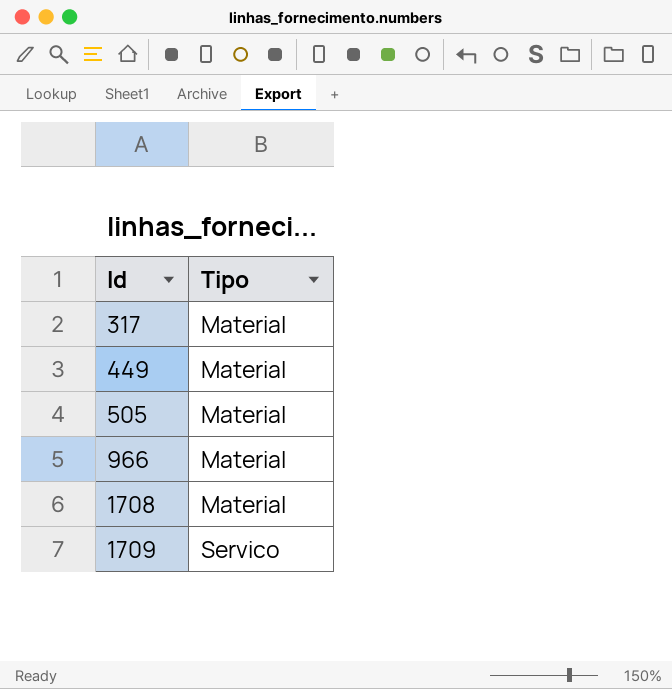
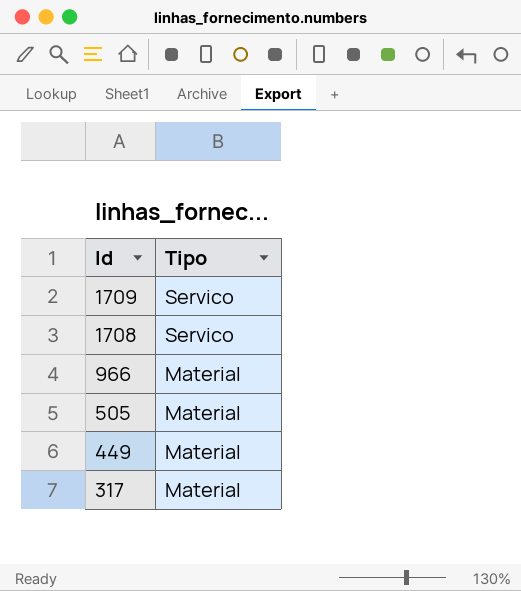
row order: Id ascending -> Id descending
1708 | Tipo: Material -> Servico

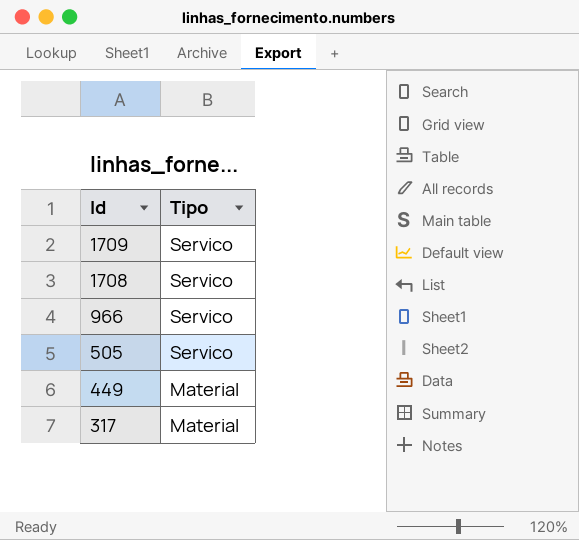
966 | Tipo: Material -> Servico
505 | Tipo: Material -> Servico

